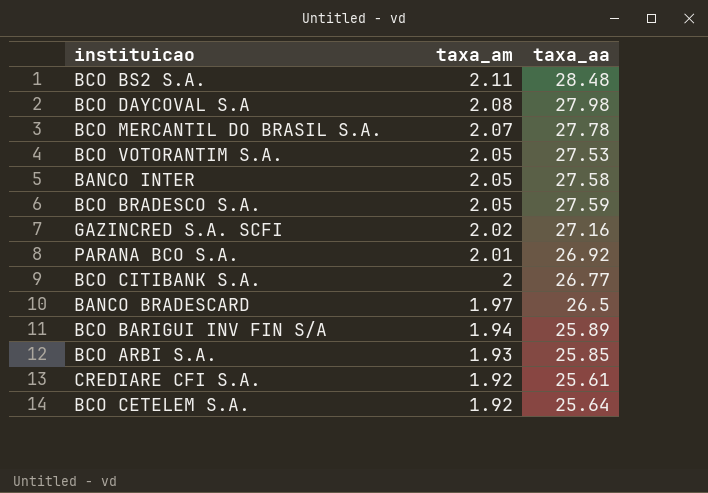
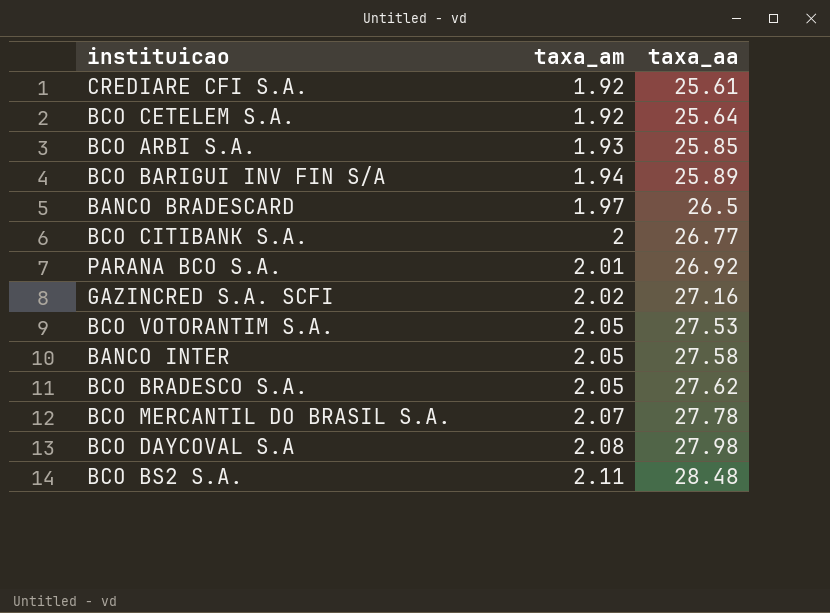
row order: taxa_am descending -> taxa_am ascending
BCO BRADESCO S.A. | taxa_aa: 27.59 -> 27.62

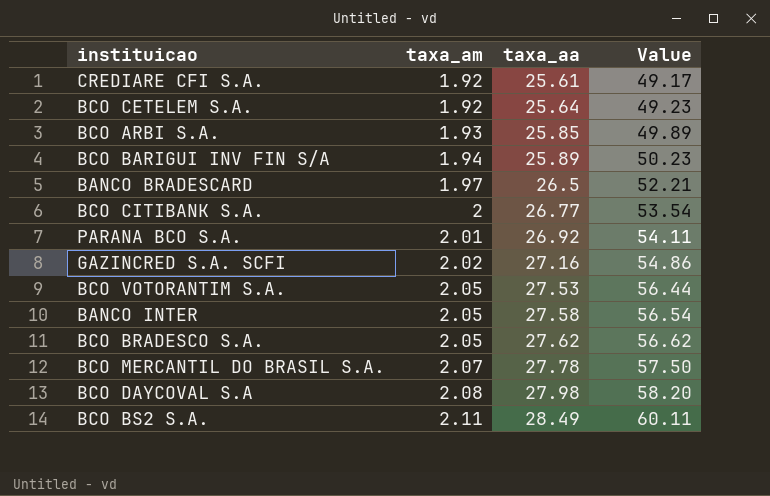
column Value | formula: none -> [taxa_am] * [taxa_aa]
BCO BS2 S.A. | taxa_aa: 28.48 -> 28.49

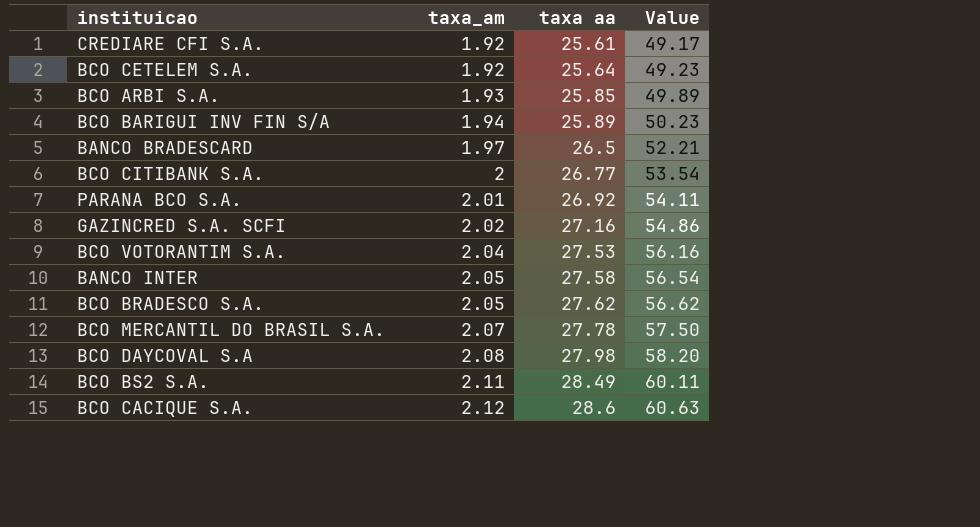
column name: taxa_aa -> taxa aa
BCO VOTORANTIM S.A. | taxa_am: 2.05 -> 2.04
BCO VOTORANTIM S.A. | Value: 56.44 -> 56.16
row BCO CACIQUE S.A.: none -> 2.12 | 28.6 | 60.63

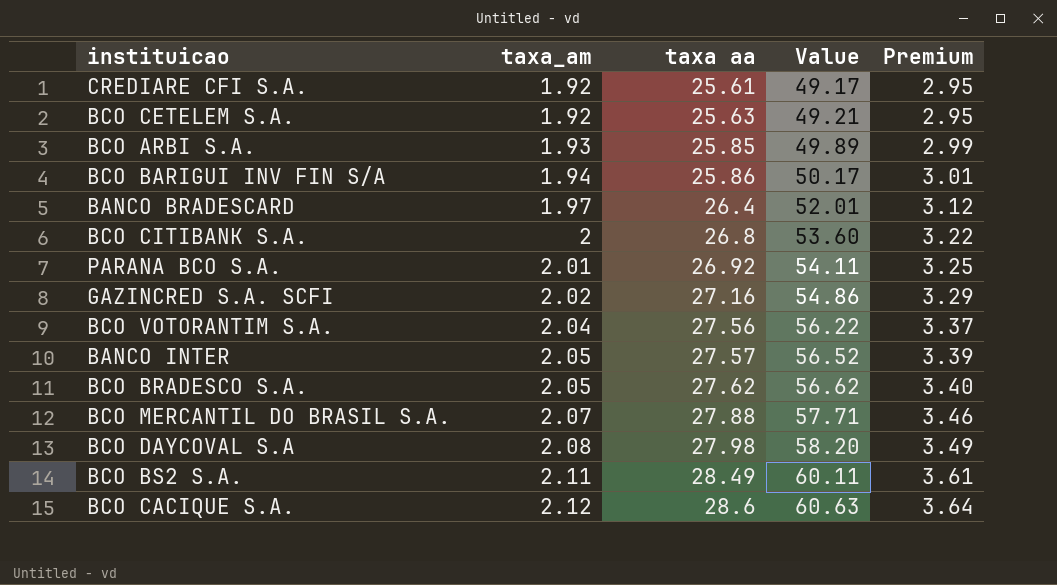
column Premium | formula: none -> [Value] * 0.06
BCO CETELEM S.A. | taxa aa: 25.64 -> 25.63
BCO CETELEM S.A. | Value: 49.23 -> 49.21
BCO BARIGUI INV FIN S/A | taxa aa: 25.89 -> 25.86
BCO BARIGUI INV FIN S/A | Value: 50.23 -> 50.17
BANCO BRADESCARD | taxa aa: 26.5 -> 26.4
BANCO BRADESCARD | Value: 52.21 -> 52.01
BCO CITIBANK S.A. | taxa aa: 26.77 -> 26.8
BCO CITIBANK S.A. | Value: 53.54 -> 53.60
BCO VOTORANTIM S.A. | taxa aa: 27.53 -> 27.56
BCO VOTORANTIM S.A. | Value: 56.16 -> 56.22
BANCO INTER | taxa aa: 27.58 -> 27.57
BANCO INTER | Value: 56.54 -> 56.52
BCO MERCANTIL DO BRASIL S.A. | taxa aa: 27.78 -> 27.88
BCO MERCANTIL DO BRASIL S.A. | Value: 57.50 -> 57.71

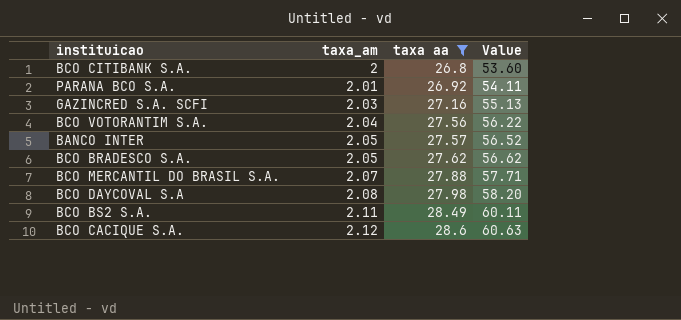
filter: none -> taxa aa >= 26.8
column Premium | formula: [Value] * 0.06 -> none
GAZINCRED S.A. SCFI | taxa_am: 2.02 -> 2.03
GAZINCRED S.A. SCFI | Value: 54.86 -> 55.13

